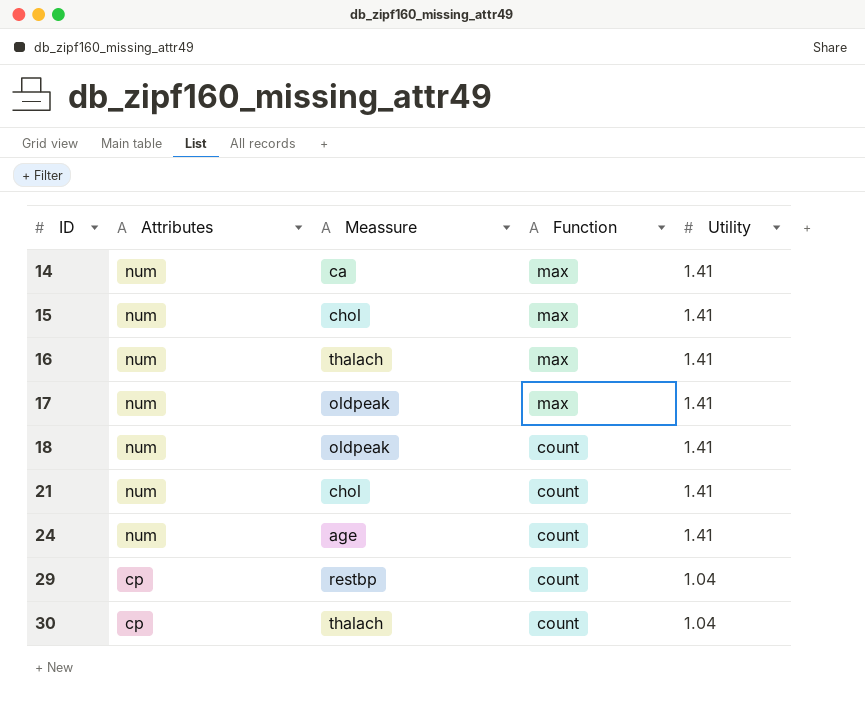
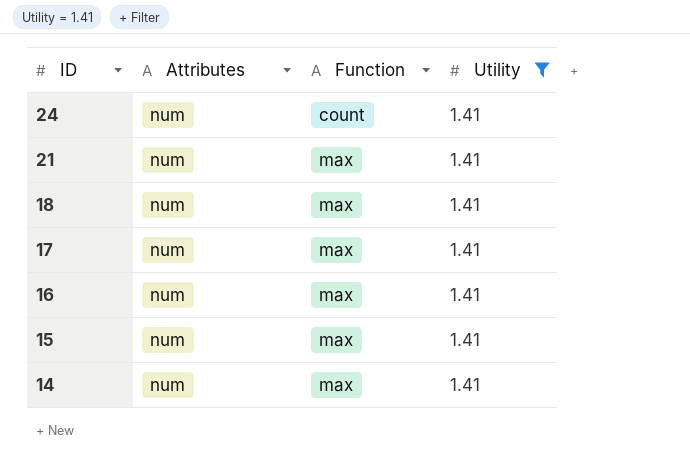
filter: none -> Utility = 1.41
row order: ID ascending -> ID descending
column Meassure | position: 3 -> none
21 | Function: count -> max
18 | Function: count -> max

